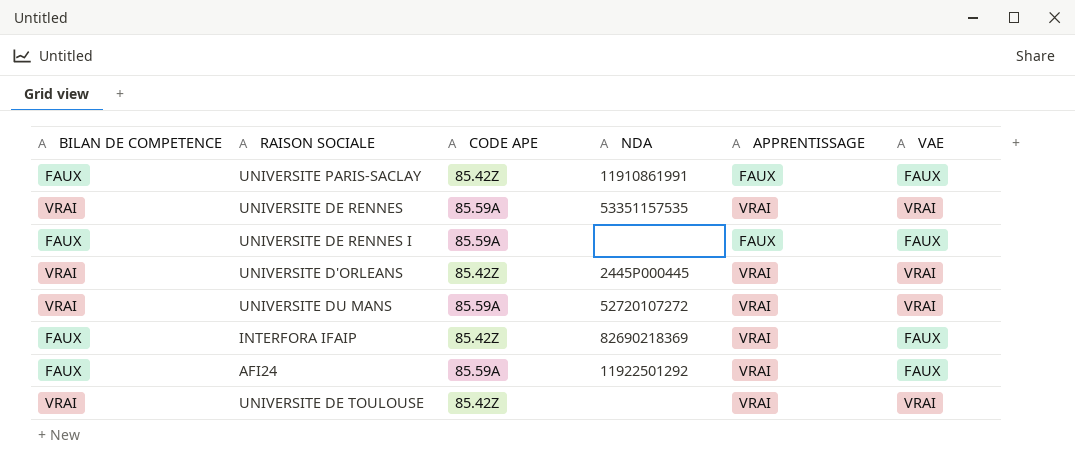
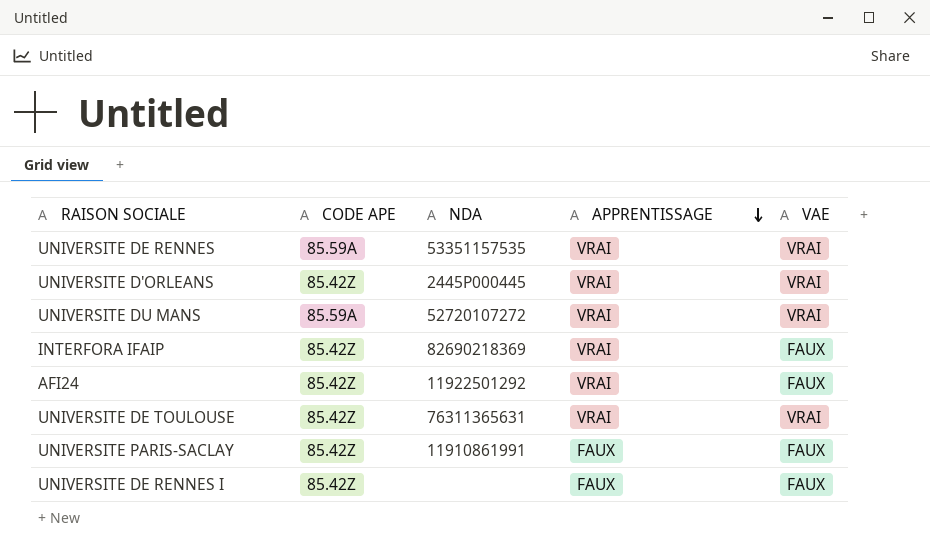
row order: none -> APPRENTISSAGE descending
column BILAN DE COMPETENCE | position: 1 -> none
AFI24 | CODE APE: 85.59A -> 85.42Z
UNIVERSITE DE TOULOUSE | NDA: none -> 76311365631
UNIVERSITE DE RENNES I | CODE APE: 85.59A -> 85.42Z

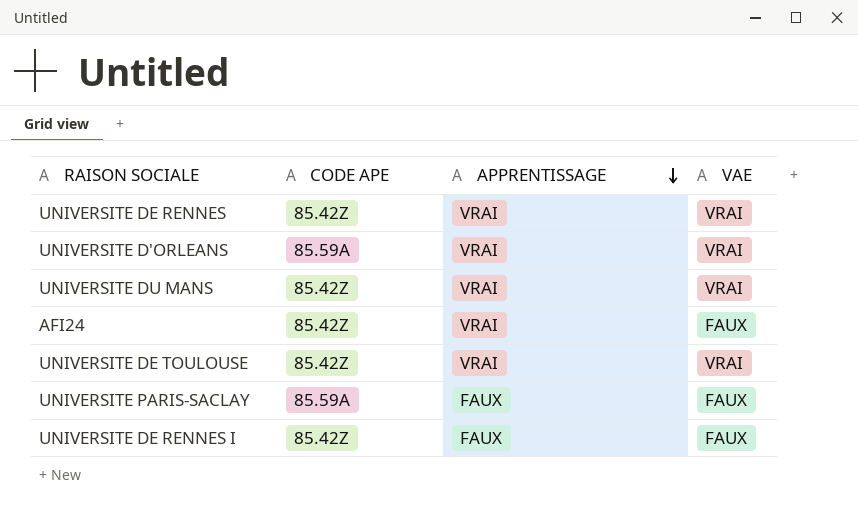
column NDA | position: 3 -> none
row INTERFORA IFAIP: 85.42Z | 82690218369 | VRAI | FAUX -> none
UNIVERSITE DE RENNES | CODE APE: 85.59A -> 85.42Z
UNIVERSITE D'ORLEANS | CODE APE: 85.42Z -> 85.59A
UNIVERSITE DU MANS | CODE APE: 85.59A -> 85.42Z
UNIVERSITE PARIS-SACLAY | CODE APE: 85.42Z -> 85.59A

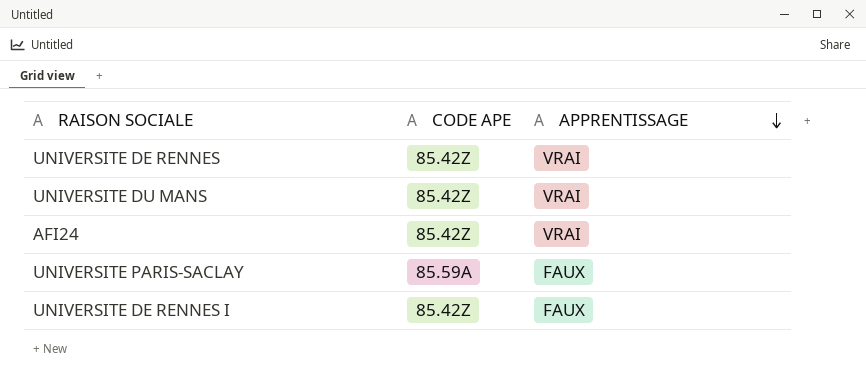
column VAE | position: 4 -> none
row UNIVERSITE D'ORLEANS: 85.59A | VRAI | VRAI -> none
row UNIVERSITE DE TOULOUSE: 85.42Z | VRAI | VRAI -> none

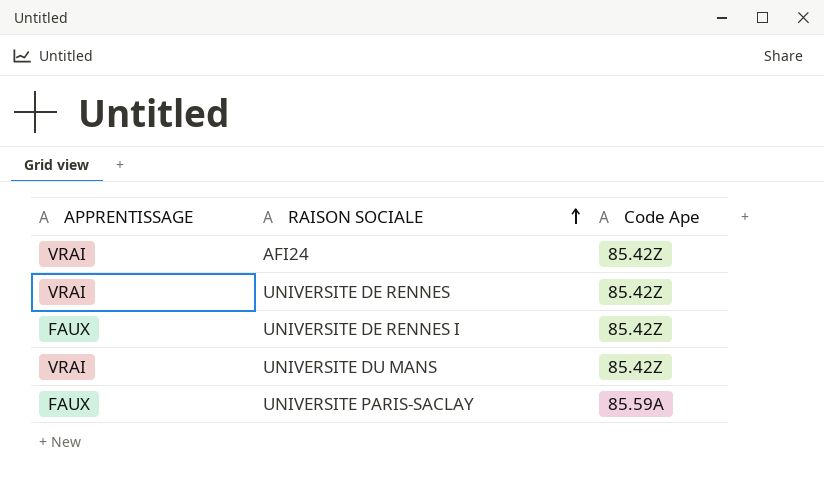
row order: APPRENTISSAGE descending -> RAISON SOCIALE ascending
column APPRENTISSAGE | position: 3 -> 1
column name: CODE APE -> Code Ape

